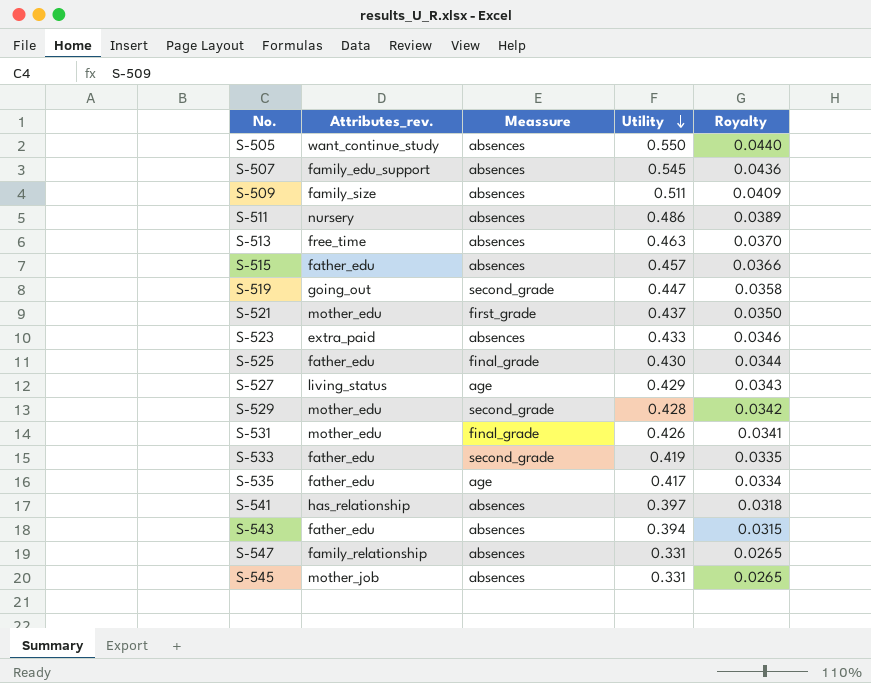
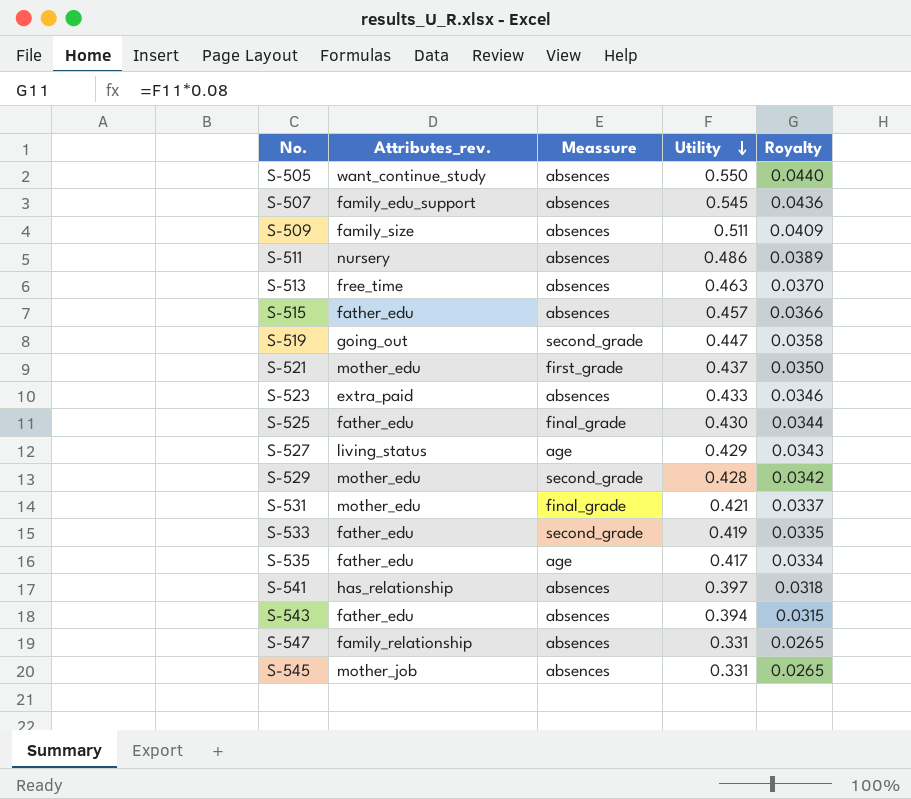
S-531 | Utility: 0.426 -> 0.421
S-531 | Royalty: 0.0341 -> 0.0337

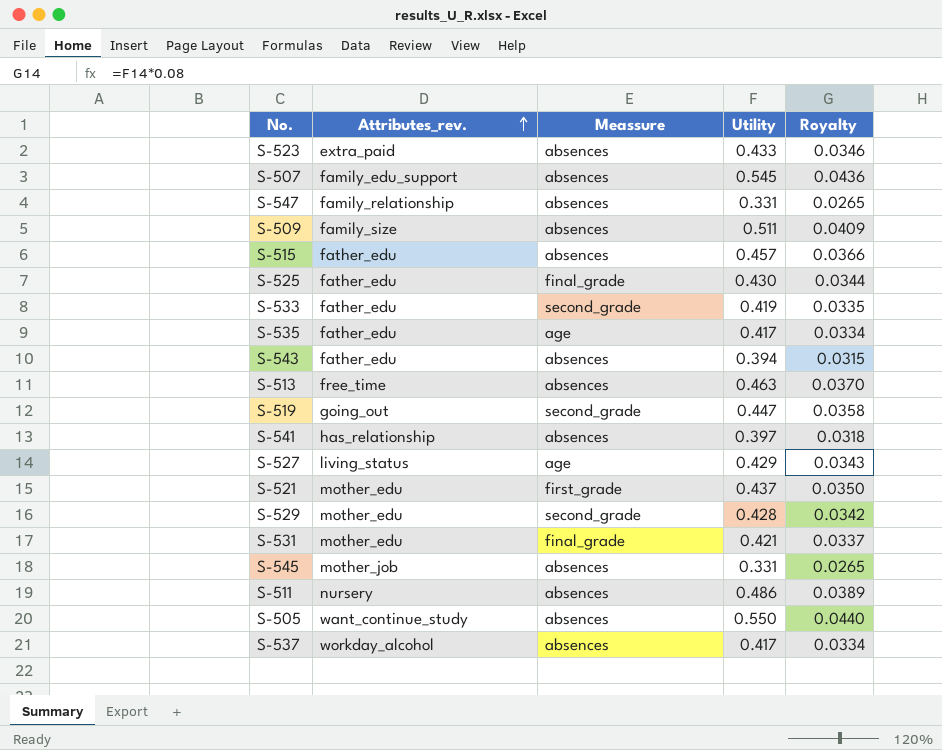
row order: Utility descending -> Attributes_rev. ascending
row S-537: none -> workday_alcohol | absences | 0.417 | 0.0334

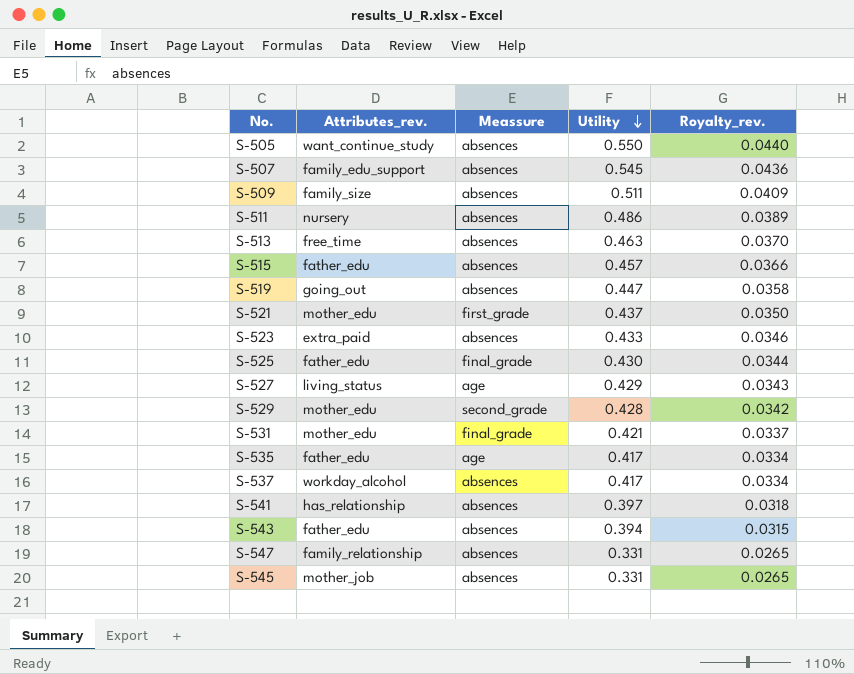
row order: Attributes_rev. ascending -> Utility descending
column name: Royalty -> Royalty_rev.
row S-533: father_edu | second_grade | 0.419 | 0.0335 -> none
S-519 | Meassure: second_grade -> absences

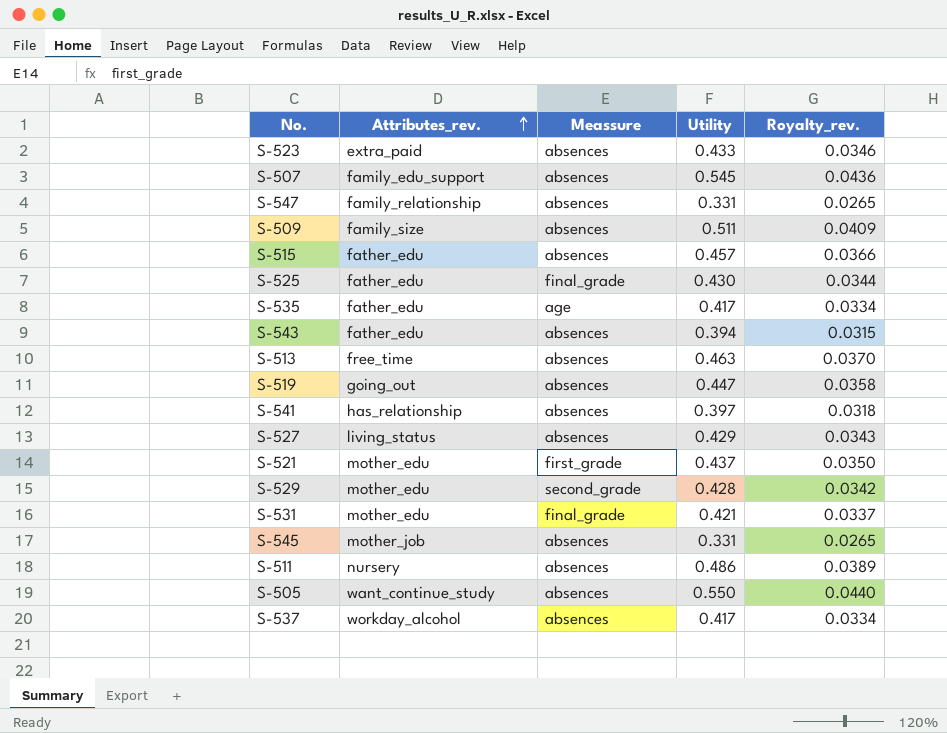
row order: Utility descending -> Attributes_rev. ascending
S-527 | Meassure: age -> absences

